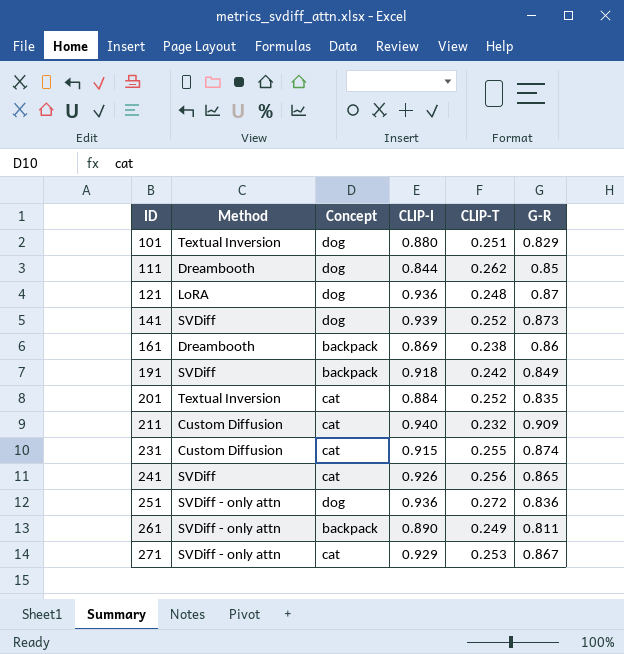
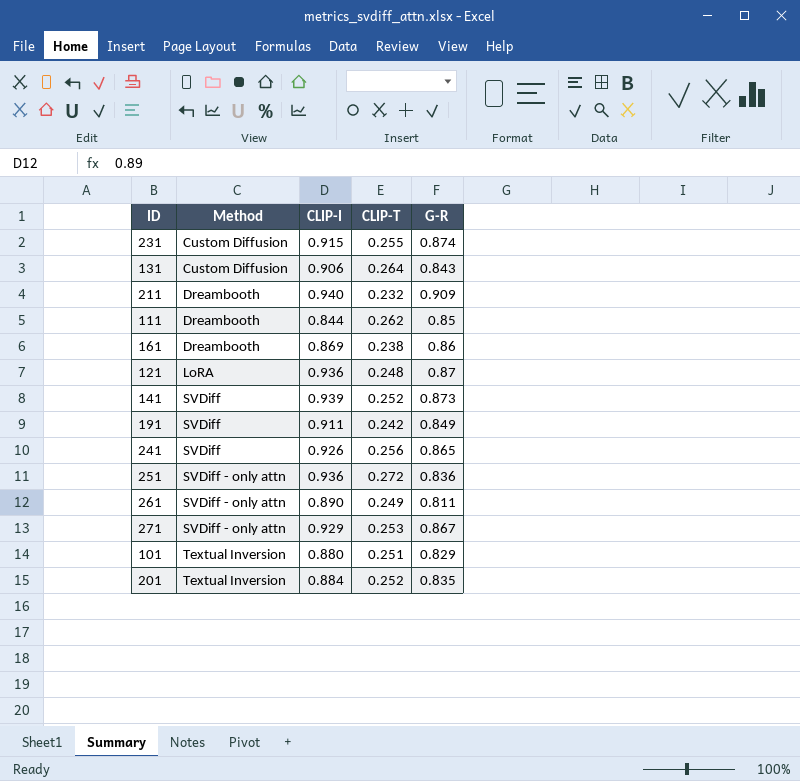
row order: ID ascending -> Method ascending
column Concept | position: 3 -> none
row 131: none -> Custom Diffusion | 0.906 | 0.264 | 0.843
211 | Method: Custom Diffusion -> Dreambooth
191 | CLIP-I: 0.918 -> 0.911

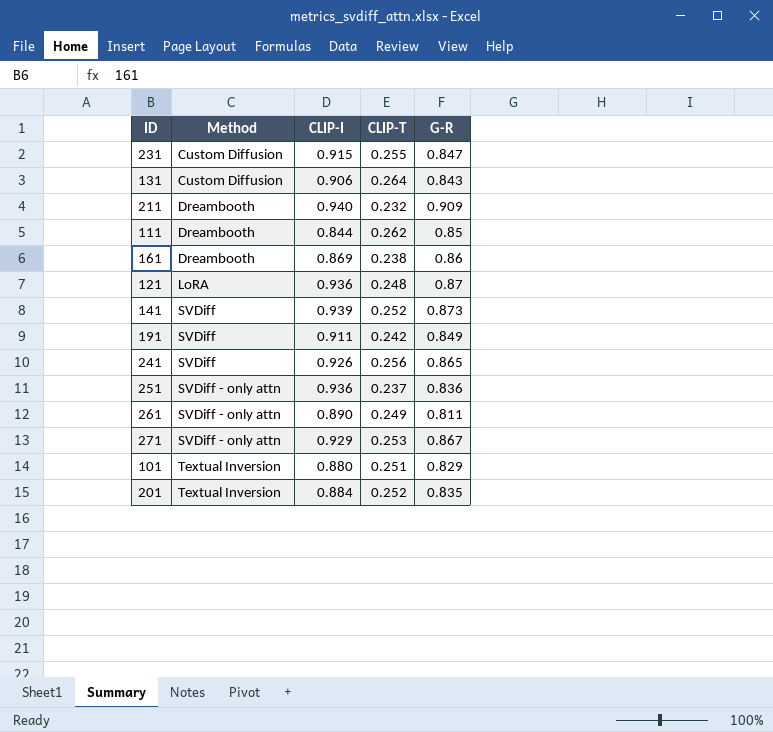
231 | G-R: 0.874 -> 0.847
251 | CLIP-T: 0.272 -> 0.237

